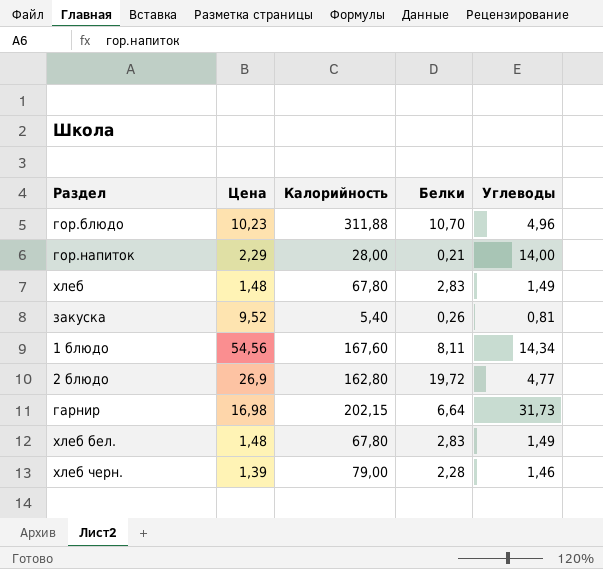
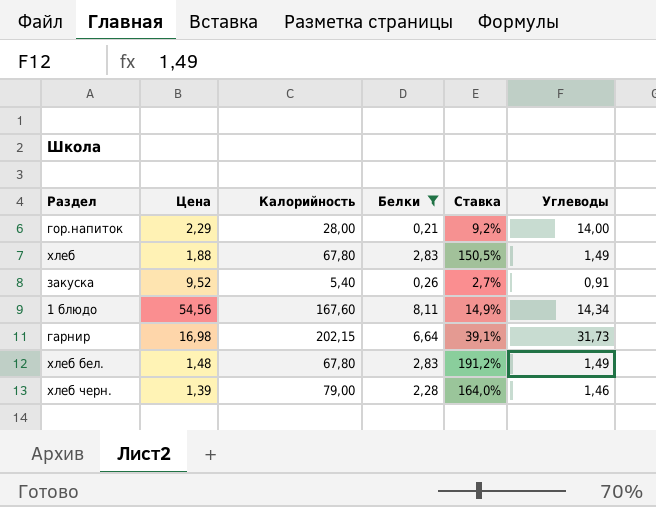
filter: none -> Белки <= 8,11
column Ставка | formula: none -> [Белки] / [Цена]
хлеб | Цена: 1,48 -> 1,88
закуска | Углеводы: 0,81 -> 0,91

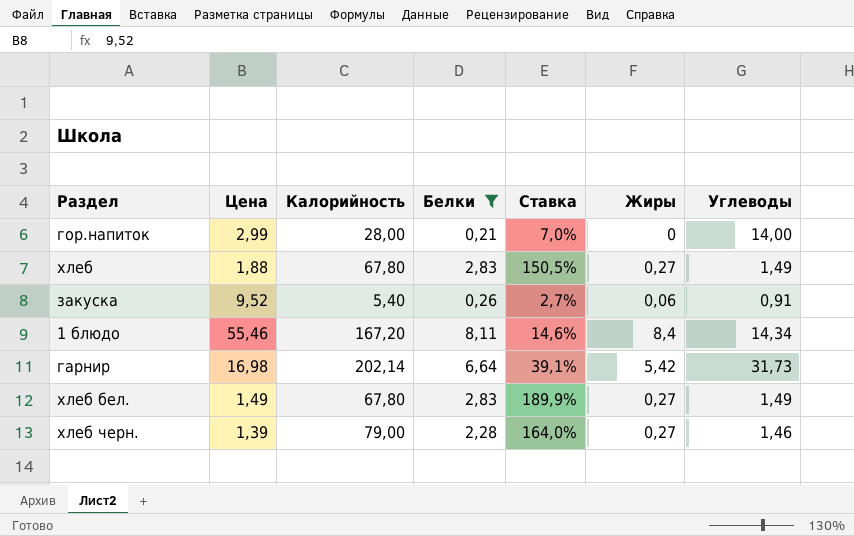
column Жиры | position: none -> 6
гор.напиток | Цена: 2,29 -> 2,99
гор.напиток | Ставка: 9,2% -> 7,0%
1 блюдо | Цена: 54,56 -> 55,46
1 блюдо | Калорийность: 167,60 -> 167,20
1 блюдо | Ставка: 14,9% -> 14,6%
гарнир | Калорийность: 202,15 -> 202,14
хлеб бел. | Цена: 1,48 -> 1,49
хлеб бел. | Ставка: 191,2% -> 189,9%

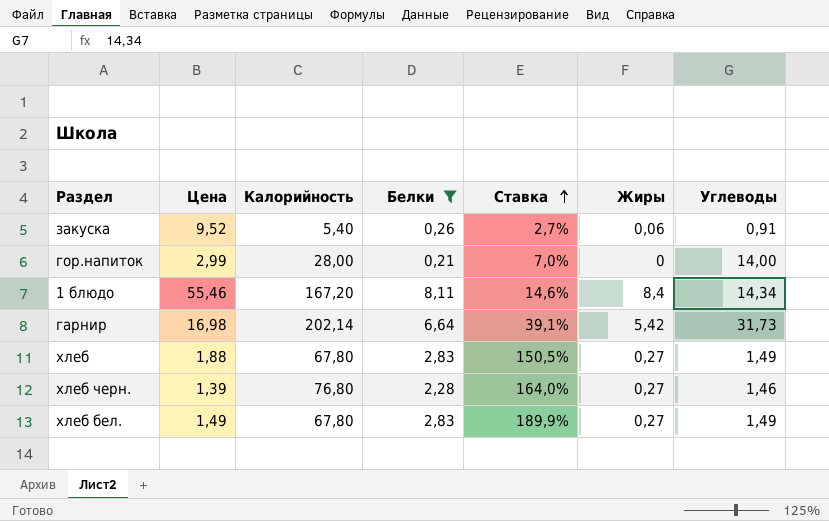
row order: none -> Ставка ascending
хлеб черн. | Калорийность: 79,00 -> 76,80

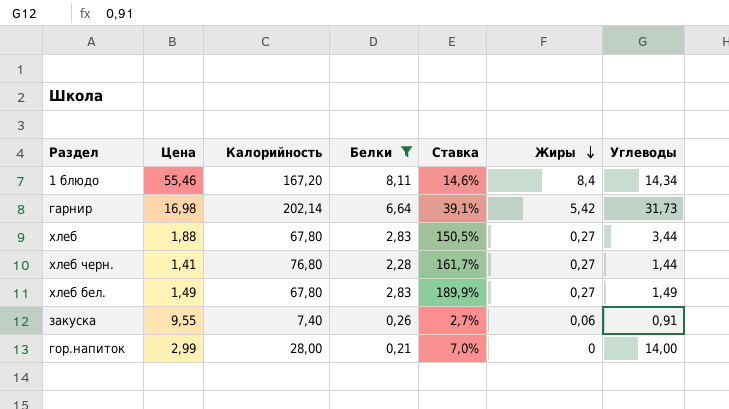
row order: Ставка ascending -> Жиры descending
хлеб | Углеводы: 1,49 -> 3,44
хлеб черн. | Цена: 1,39 -> 1,41
хлеб черн. | Ставка: 164,0% -> 161,7%
хлеб черн. | Углеводы: 1,46 -> 1,44
закуска | Цена: 9,52 -> 9,55
закуска | Калорийность: 5,40 -> 7,40

